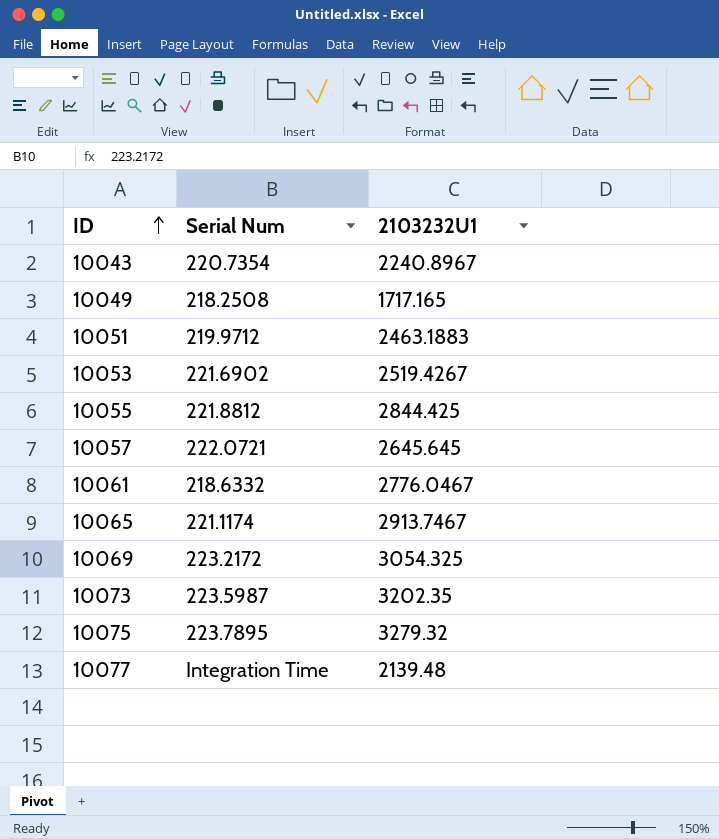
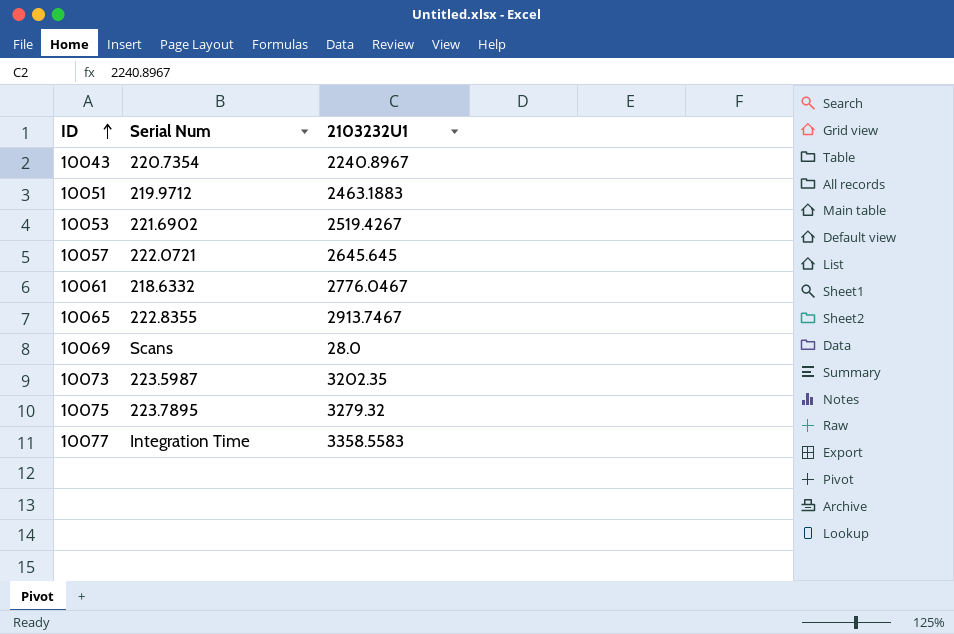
row 10049: 218.2508 | 1717.165 -> none
row 10055: 221.8812 | 2844.425 -> none
10065 | Serial Num: 221.1174 -> 222.8355
10069 | Serial Num: 223.2172 -> Scans
10069 | 2103232U1: 3054.325 -> 28.0
10077 | 2103232U1: 2139.48 -> 3358.5583

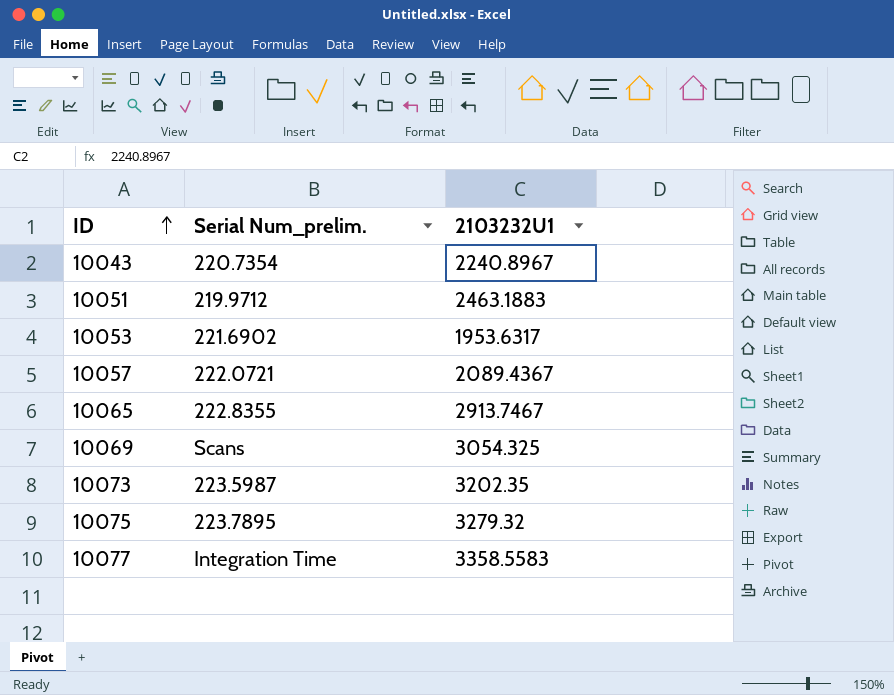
column name: Serial Num -> Serial Num_prelim.
row 10061: 218.6332 | 2776.0467 -> none
10053 | 2103232U1: 2519.4267 -> 1953.6317
10057 | 2103232U1: 2645.645 -> 2089.4367
10069 | 2103232U1: 28.0 -> 3054.325

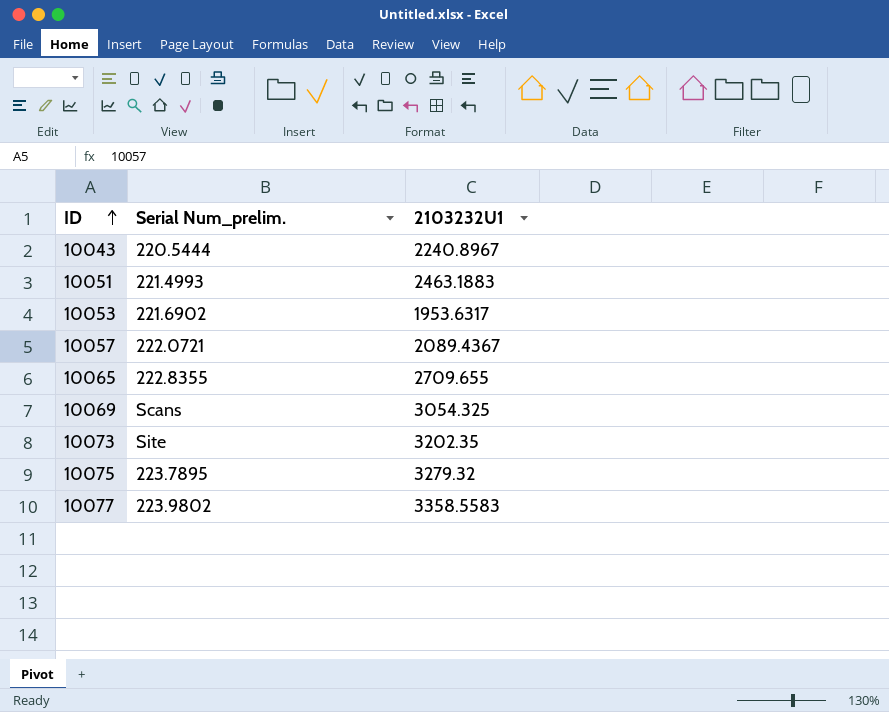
10043 | Serial Num_prelim.: 220.7354 -> 220.5444
10051 | Serial Num_prelim.: 219.9712 -> 221.4993
10065 | 2103232U1: 2913.7467 -> 2709.655
10073 | Serial Num_prelim.: 223.5987 -> Site
10077 | Serial Num_prelim.: Integration Time -> 223.9802

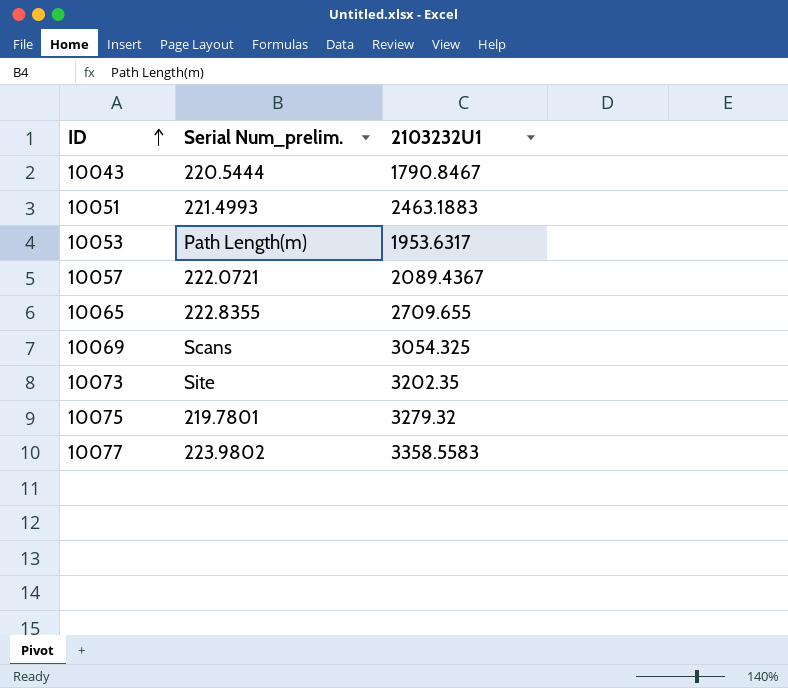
10043 | 2103232U1: 2240.8967 -> 1790.8467
10053 | Serial Num_prelim.: 221.6902 -> Path Length(m)
10075 | Serial Num_prelim.: 223.7895 -> 219.7801

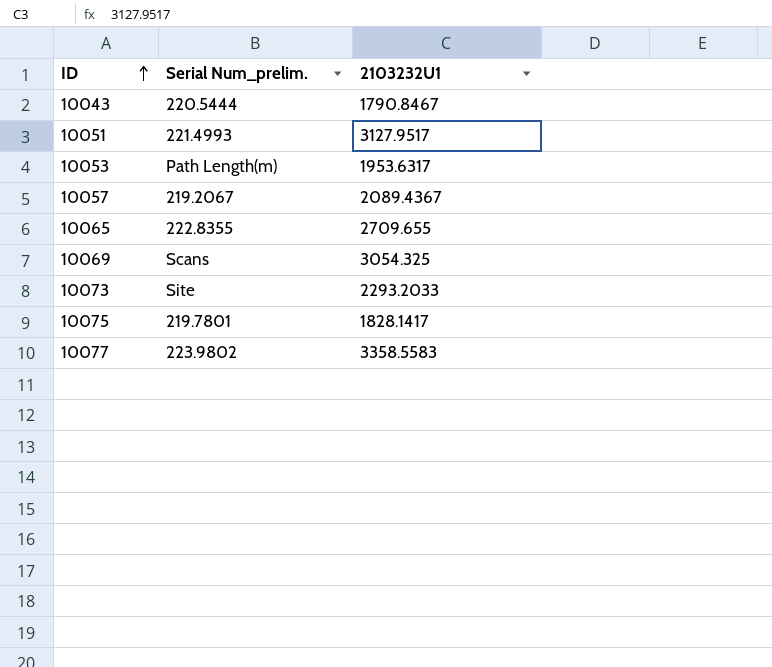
10051 | 2103232U1: 2463.1883 -> 3127.9517
10057 | Serial Num_prelim.: 222.0721 -> 219.2067
10073 | 2103232U1: 3202.35 -> 2293.2033
10075 | 2103232U1: 3279.32 -> 1828.1417

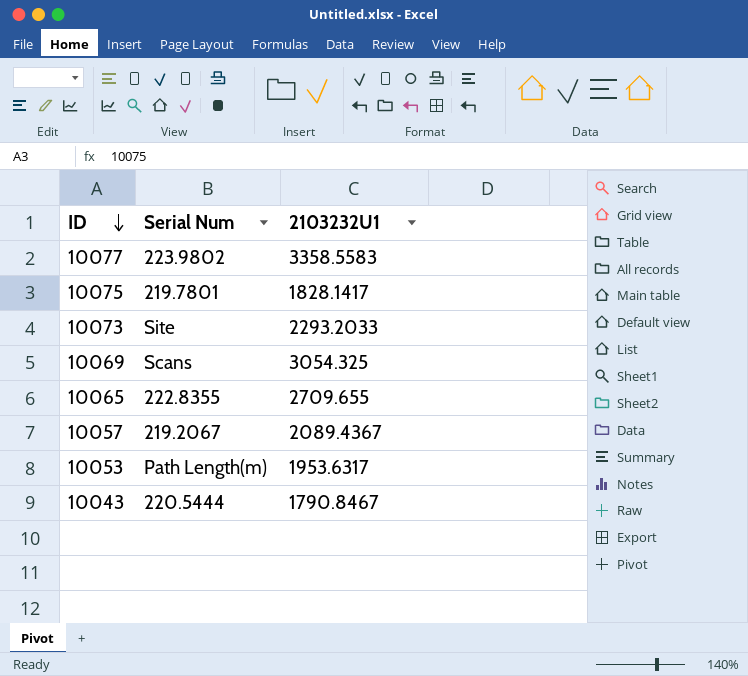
row order: ID ascending -> ID descending
column name: Serial Num_prelim. -> Serial Num
row 10051: 221.4993 | 3127.9517 -> none

